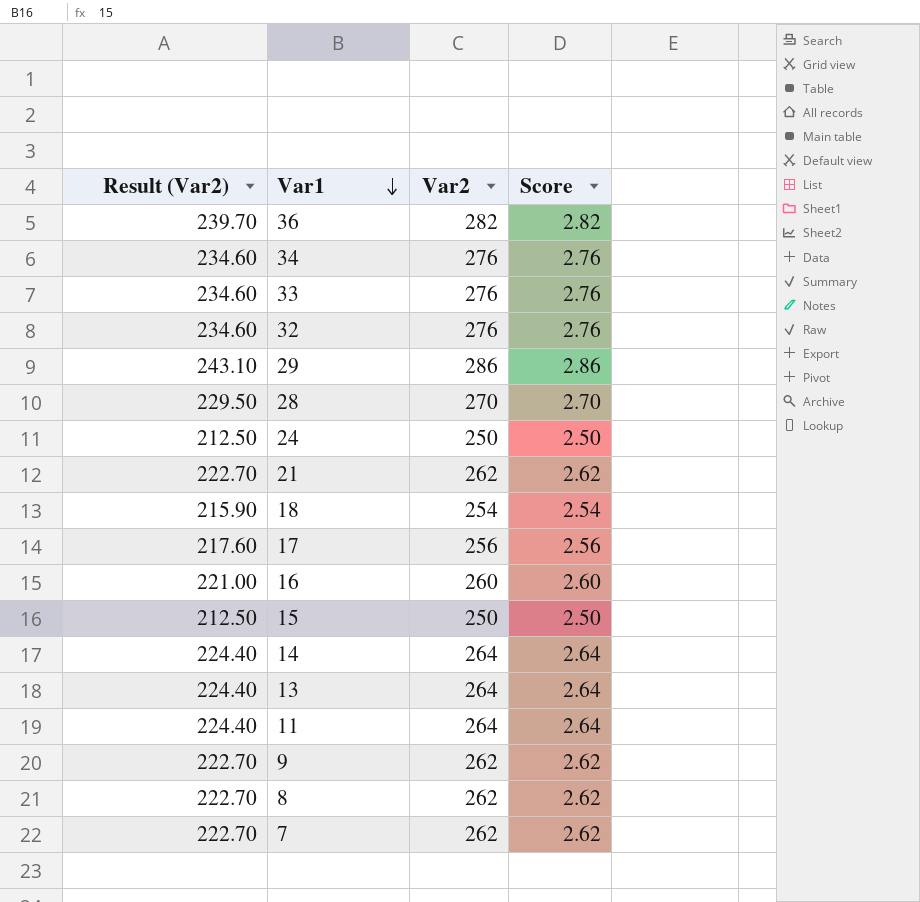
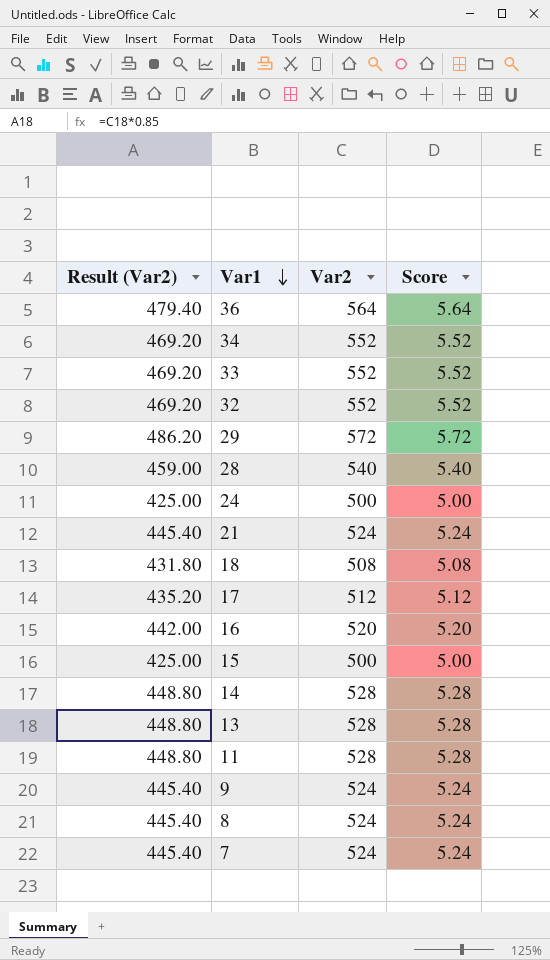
36 | Result (Var2): 239.70 -> 479.40
36 | Var2: 282 -> 564
36 | Score: 2.82 -> 5.64
34 | Result (Var2): 234.60 -> 469.20
34 | Var2: 276 -> 552
34 | Score: 2.76 -> 5.52
33 | Result (Var2): 234.60 -> 469.20
33 | Var2: 276 -> 552
33 | Score: 2.76 -> 5.52
32 | Result (Var2): 234.60 -> 469.20
32 | Var2: 276 -> 552
32 | Score: 2.76 -> 5.52
29 | Result (Var2): 243.10 -> 486.20
29 | Var2: 286 -> 572
29 | Score: 2.86 -> 5.72
28 | Result (Var2): 229.50 -> 459.00
28 | Var2: 270 -> 540
28 | Score: 2.70 -> 5.40
24 | Result (Var2): 212.50 -> 425.00
24 | Var2: 250 -> 500
24 | Score: 2.50 -> 5.00
21 | Result (Var2): 222.70 -> 445.40
21 | Var2: 262 -> 524
21 | Score: 2.62 -> 5.24
18 | Result (Var2): 215.90 -> 431.80
18 | Var2: 254 -> 508
18 | Score: 2.54 -> 5.08
17 | Result (Var2): 217.60 -> 435.20
17 | Var2: 256 -> 512
17 | Score: 2.56 -> 5.12
16 | Result (Var2): 221.00 -> 442.00
16 | Var2: 260 -> 520
16 | Score: 2.60 -> 5.20
15 | Result (Var2): 212.50 -> 425.00
15 | Var2: 250 -> 500
15 | Score: 2.50 -> 5.00
14 | Result (Var2): 224.40 -> 448.80
14 | Var2: 264 -> 528
14 | Score: 2.64 -> 5.28
13 | Result (Var2): 224.40 -> 448.80
13 | Var2: 264 -> 528
13 | Score: 2.64 -> 5.28
11 | Result (Var2): 224.40 -> 448.80
11 | Var2: 264 -> 528
11 | Score: 2.64 -> 5.28
9 | Result (Var2): 222.70 -> 445.40
9 | Var2: 262 -> 524
9 | Score: 2.62 -> 5.24
8 | Result (Var2): 222.70 -> 445.40
8 | Var2: 262 -> 524
8 | Score: 2.62 -> 5.24
7 | Result (Var2): 222.70 -> 445.40
7 | Var2: 262 -> 524
7 | Score: 2.62 -> 5.24

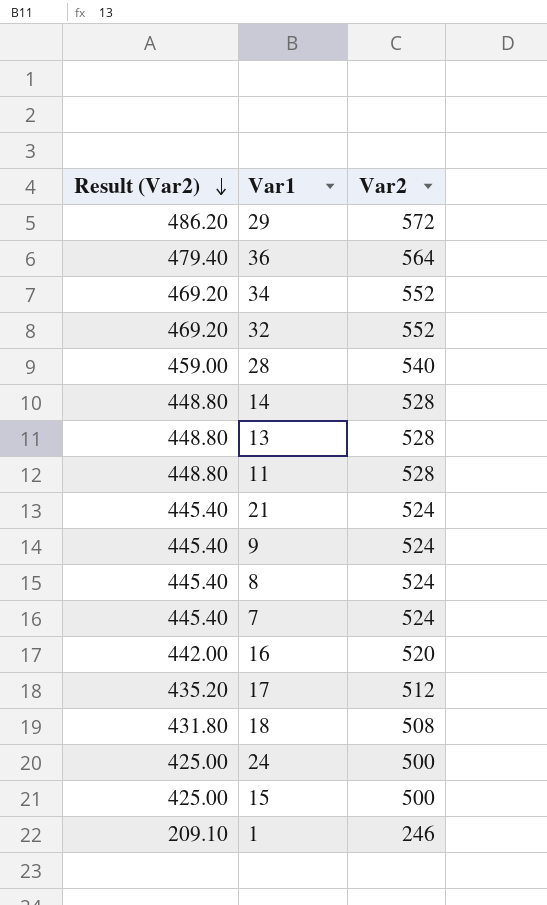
row order: Var1 descending -> Result (Var2) descending
column Score | formula: [Var2] * 0.01 -> none
row 33: 469.20 | 552 | 5.52 -> none
row 1: none -> 209.10 | 246

